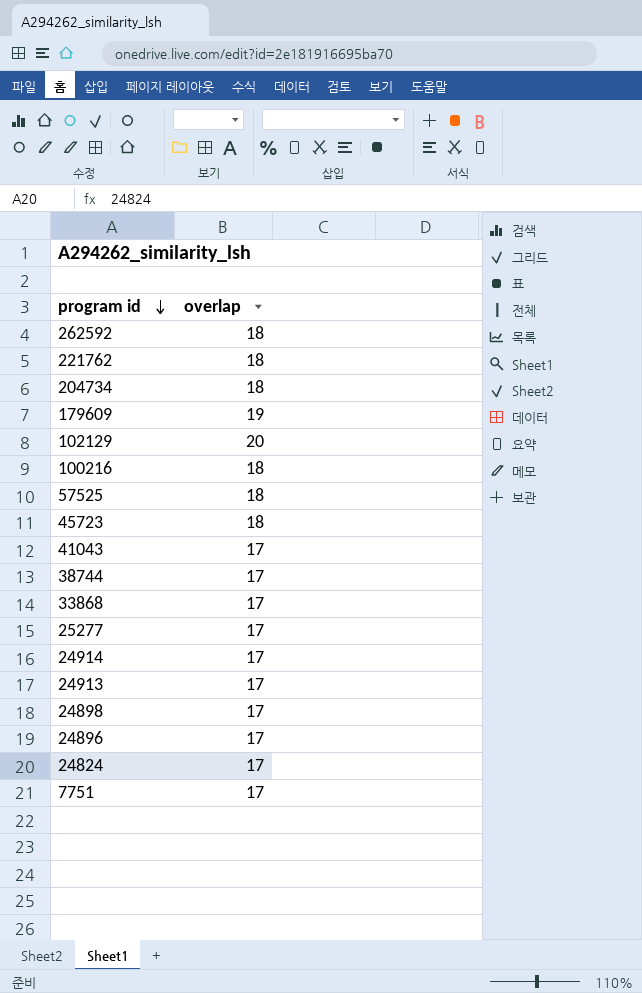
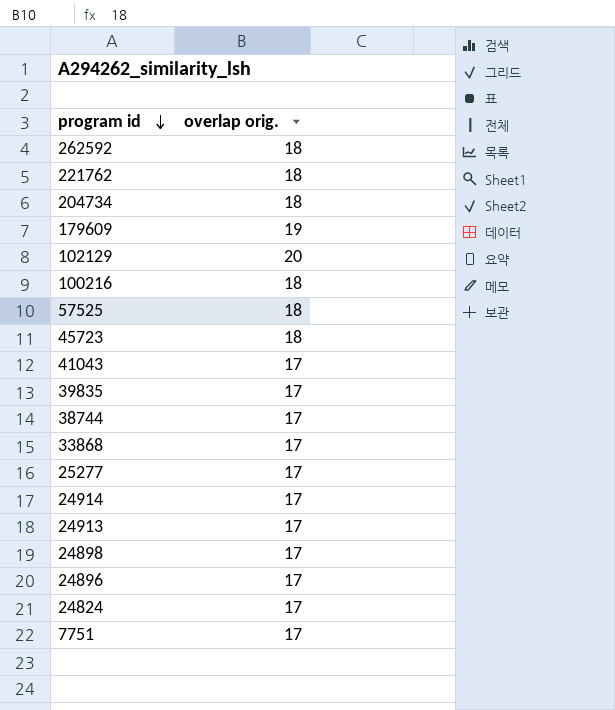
column name: overlap -> overlap orig.
row 39835: none -> 17

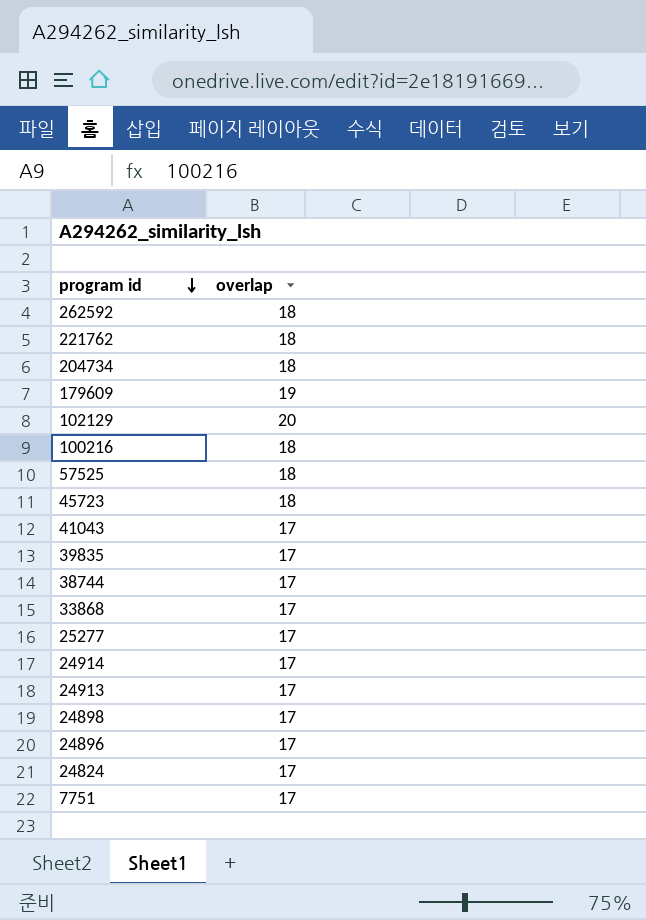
column name: overlap orig. -> overlap

